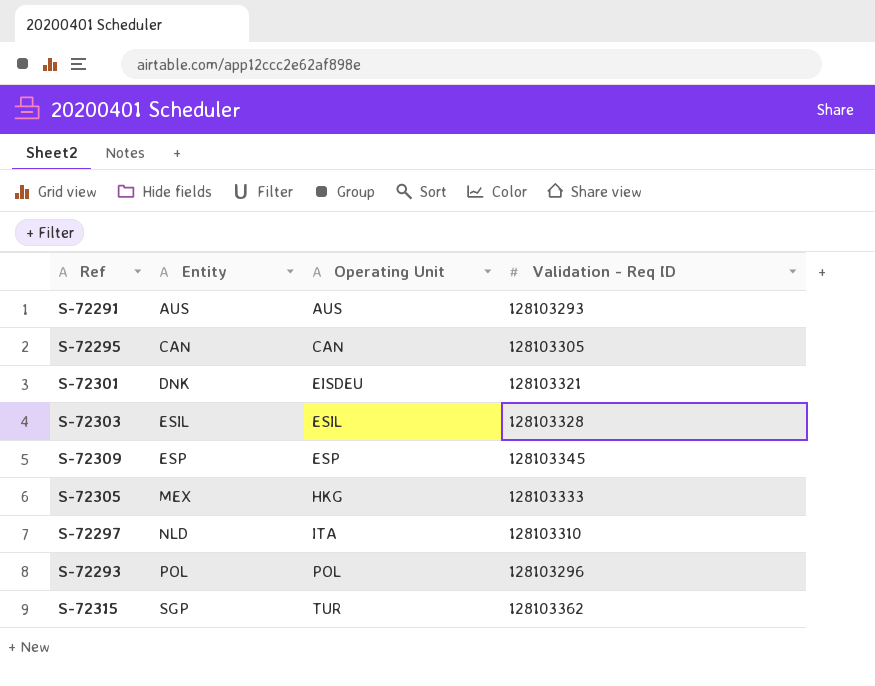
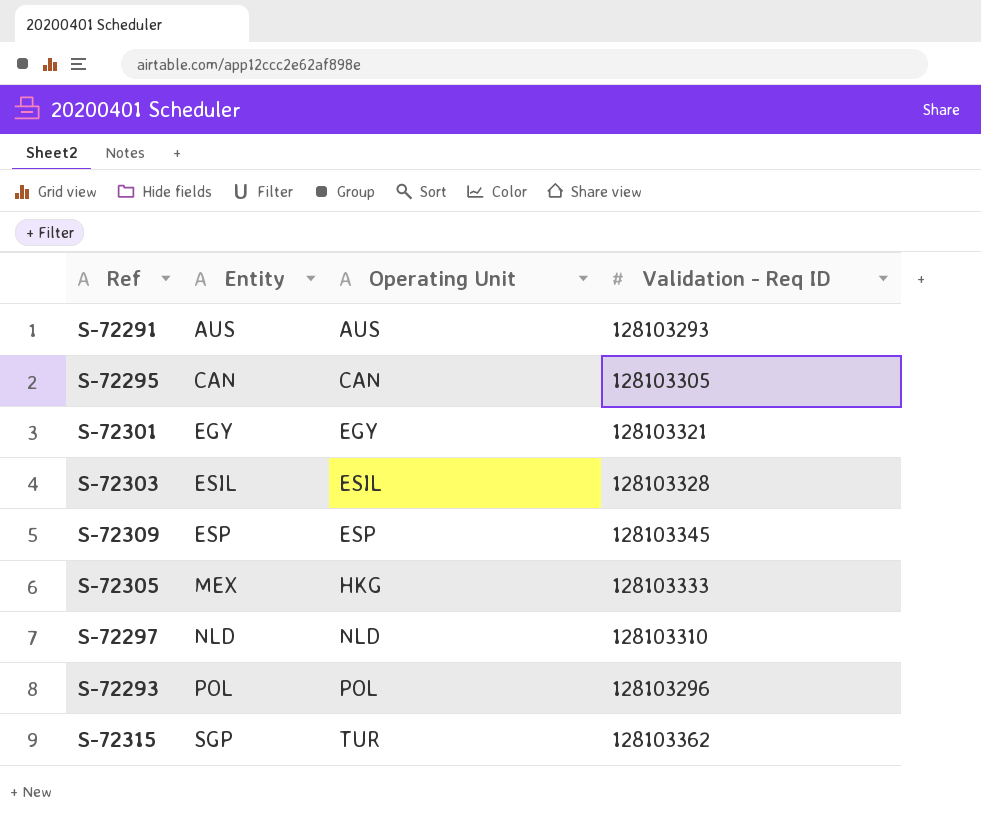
S-72301 | Entity: DNK -> EGY
S-72301 | Operating Unit: EISDEU -> EGY
S-72297 | Operating Unit: ITA -> NLD

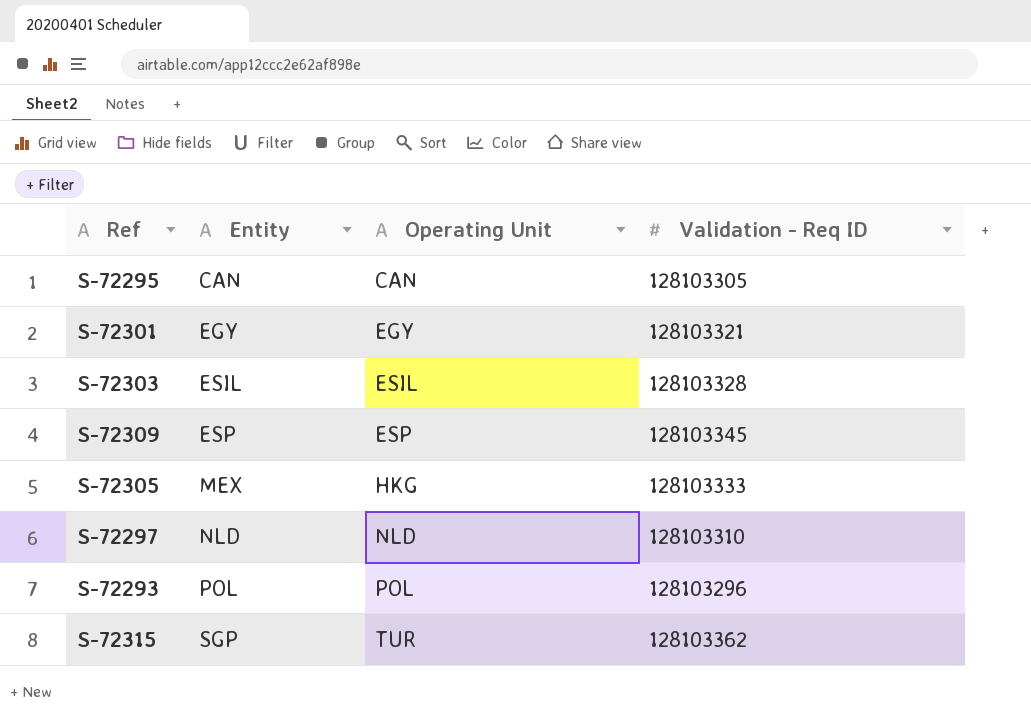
row S-72291: AUS | AUS | 128103293 -> none

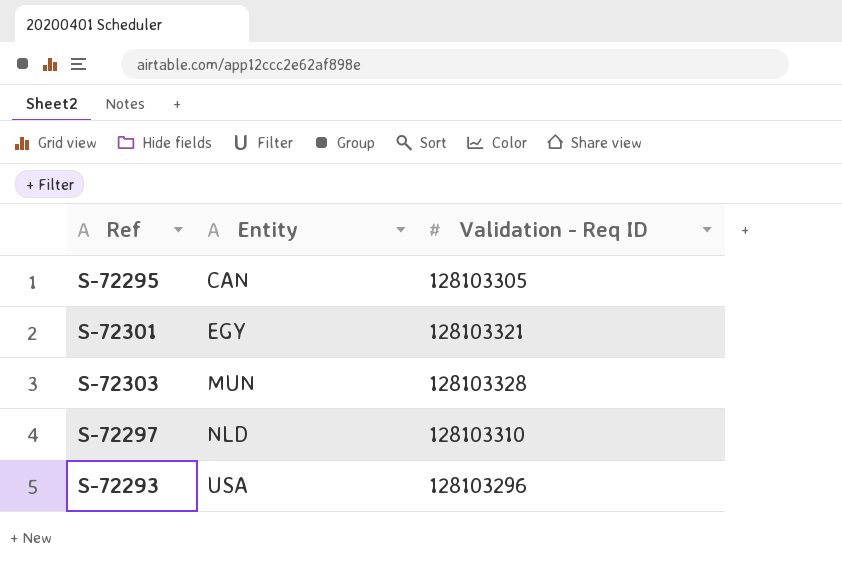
column Operating Unit | position: 3 -> none
row S-72309: ESP | ESP | 128103345 -> none
row S-72305: MEX | HKG | 128103333 -> none
row S-72315: SGP | TUR | 128103362 -> none
S-72303 | Entity: ESIL -> MUN
S-72293 | Entity: POL -> USA

